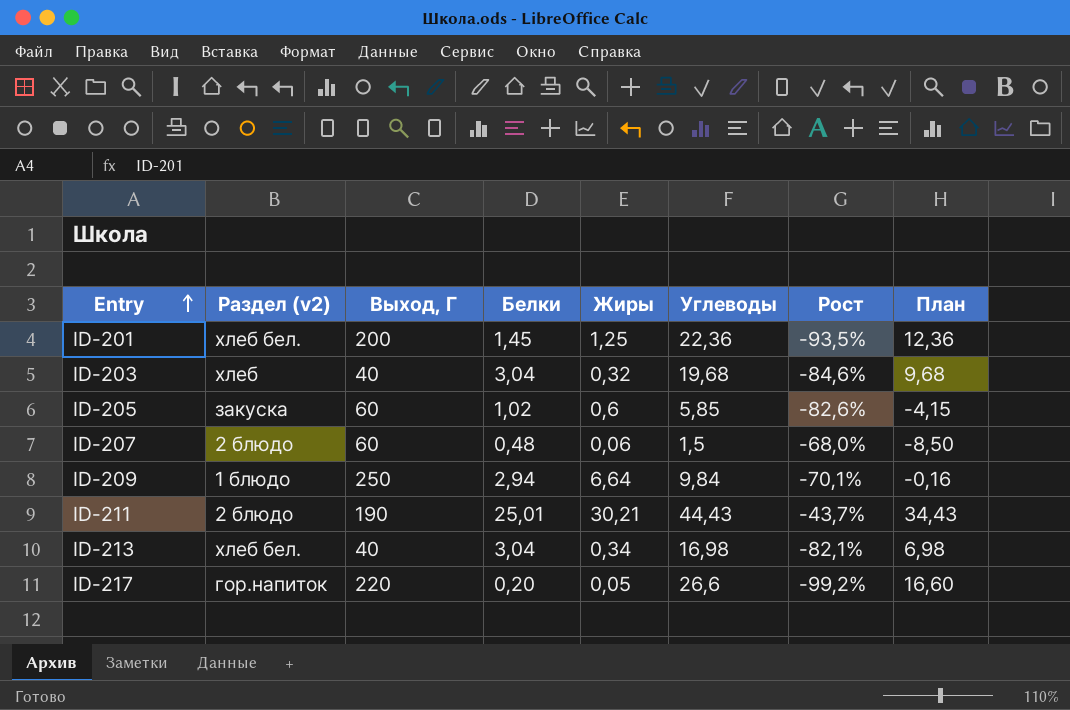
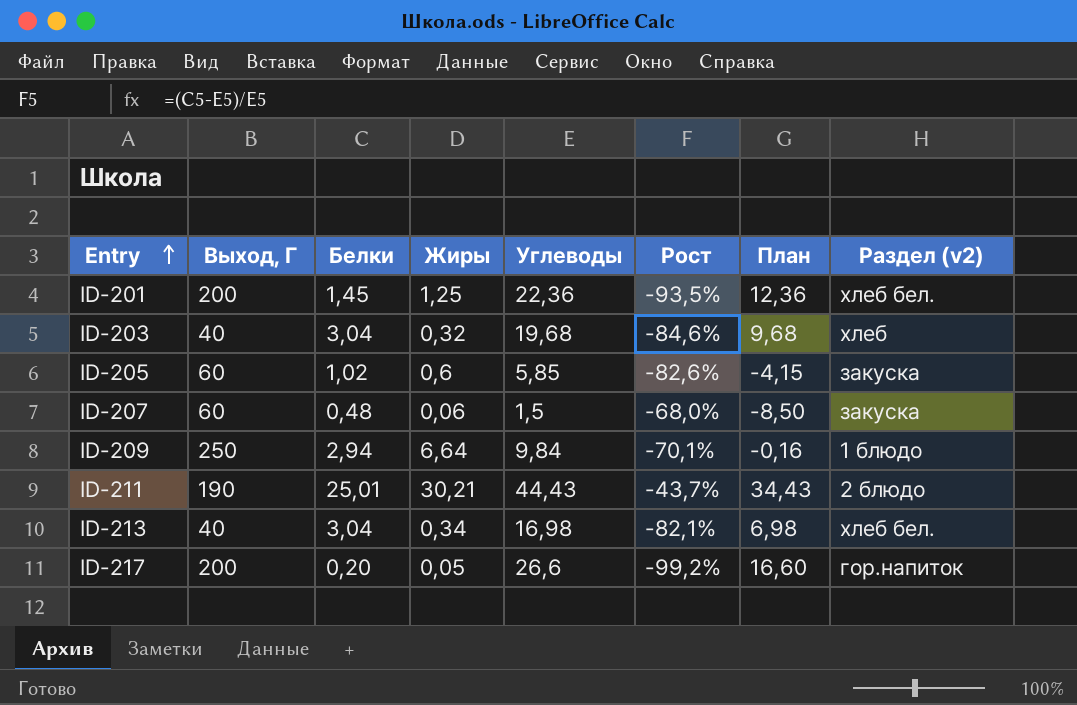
column Раздел (v2) | position: 2 -> 8
ID-207 | Раздел (v2): 2 блюдо -> закуска
ID-217 | Выход, Г: 220 -> 200

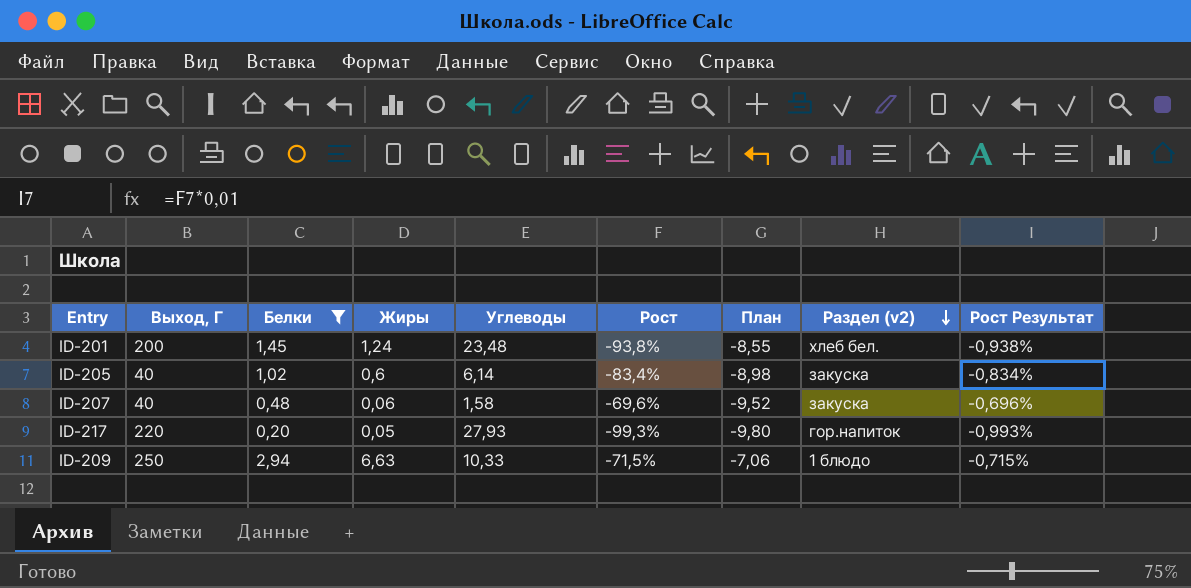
filter: none -> Белки <= 2,94
row order: Entry ascending -> Раздел (v2) descending
column План | formula: [Углеводы] - 10 -> [Белки] - 10
column Рост Результат | formula: none -> [Рост] * 0,01
ID-201 | Жиры: 1,25 -> 1,24
ID-201 | Углеводы: 22,36 -> 23,48
ID-201 | Рост: -93,5% -> -93,8%
ID-205 | Выход, Г: 60 -> 40
ID-205 | Углеводы: 5,85 -> 6,14
ID-205 | Рост: -82,6% -> -83,4%
ID-207 | Выход, Г: 60 -> 40
ID-207 | Углеводы: 1,5 -> 1,58
ID-207 | Рост: -68,0% -> -69,6%
ID-217 | Выход, Г: 200 -> 220
ID-217 | Углеводы: 26,6 -> 27,93
ID-217 | Рост: -99,2% -> -99,3%
ID-209 | Жиры: 6,64 -> 6,63
ID-209 | Углеводы: 9,84 -> 10,33
ID-209 | Рост: -70,1% -> -71,5%

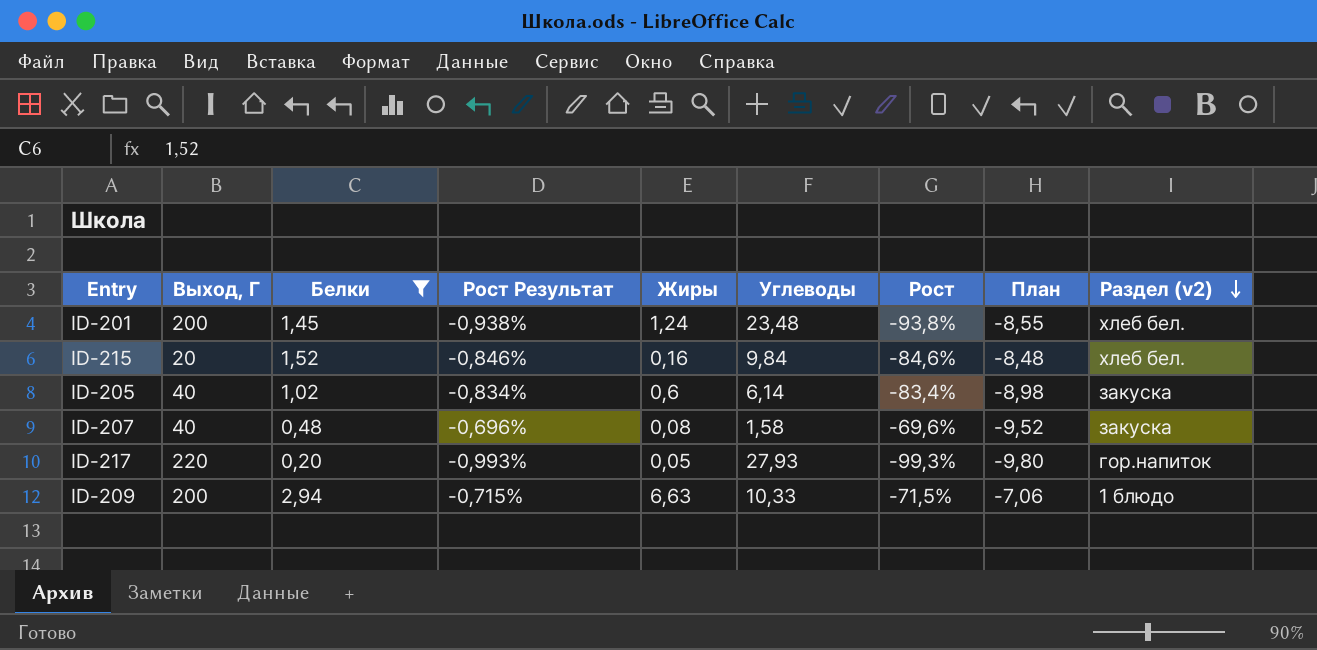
column Рост Результат | position: 9 -> 4
row ID-215: none -> 20 | 1,52 | -0,846% | 0,16 | 9,84 | -84,6% | -8,48 | хлеб бел.
ID-207 | Жиры: 0,06 -> 0,08
ID-209 | Выход, Г: 250 -> 200

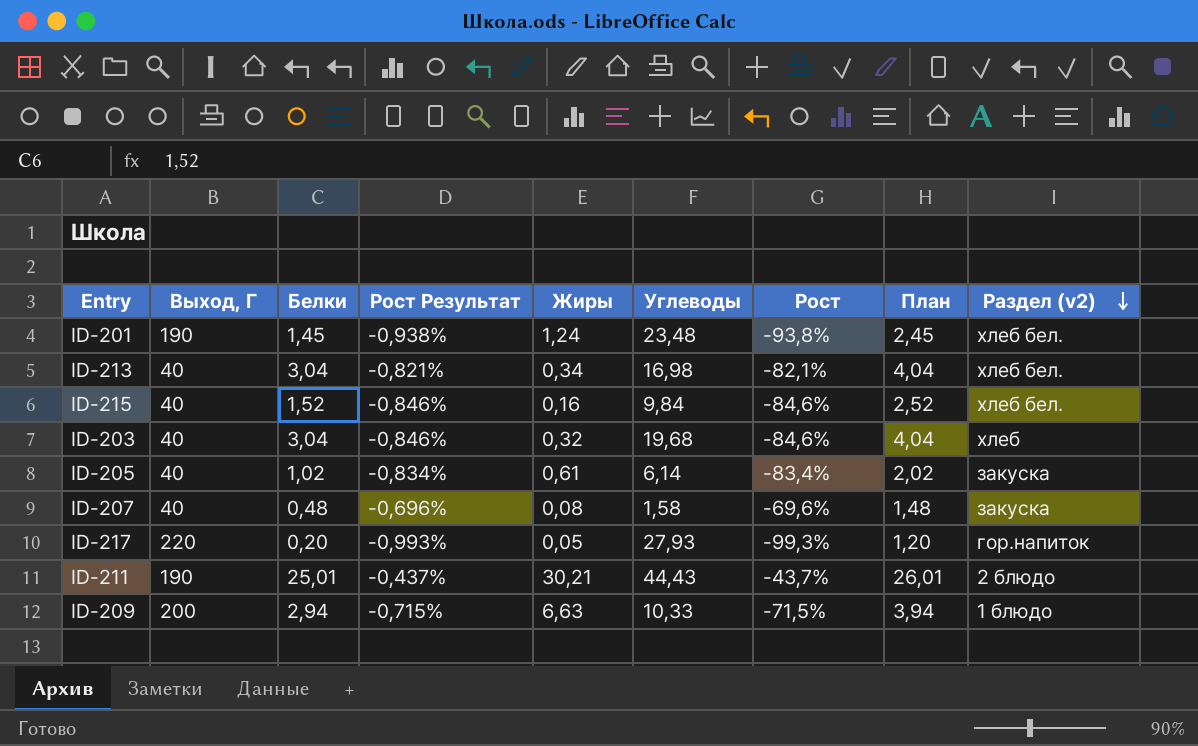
filter: Белки <= 2,94 -> none
column План | formula: [Белки] - 10 -> [Белки] + 1
ID-201 | Выход, Г: 200 -> 190
ID-215 | Выход, Г: 20 -> 40
ID-205 | Жиры: 0,6 -> 0,61

